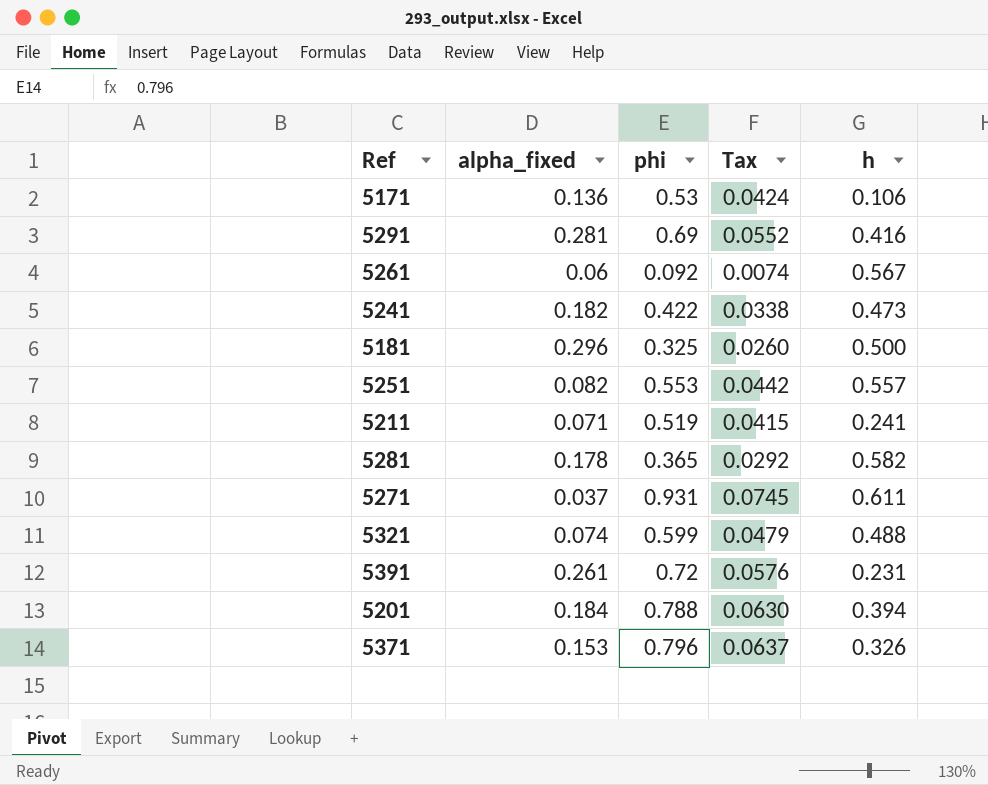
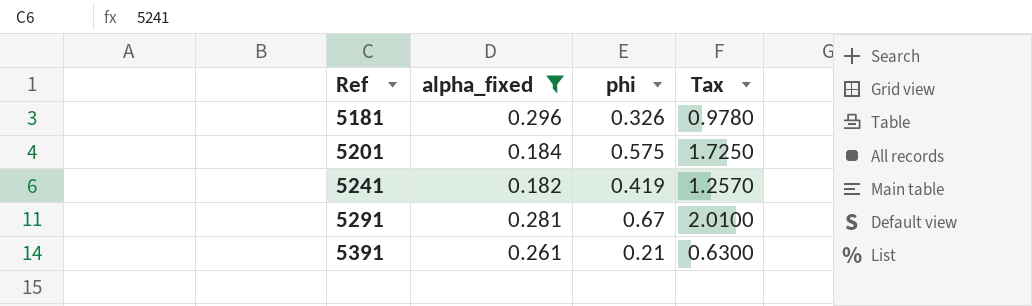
filter: none -> alpha_fixed >= 0.182
row order: none -> Ref ascending
column h | position: 5 -> none
column Tax | formula: [phi] * 0.08 -> [phi] * 3
5181 | phi: 0.325 -> 0.326
5201 | phi: 0.788 -> 0.575
5241 | phi: 0.422 -> 0.419
5291 | phi: 0.69 -> 0.67
5391 | phi: 0.72 -> 0.21

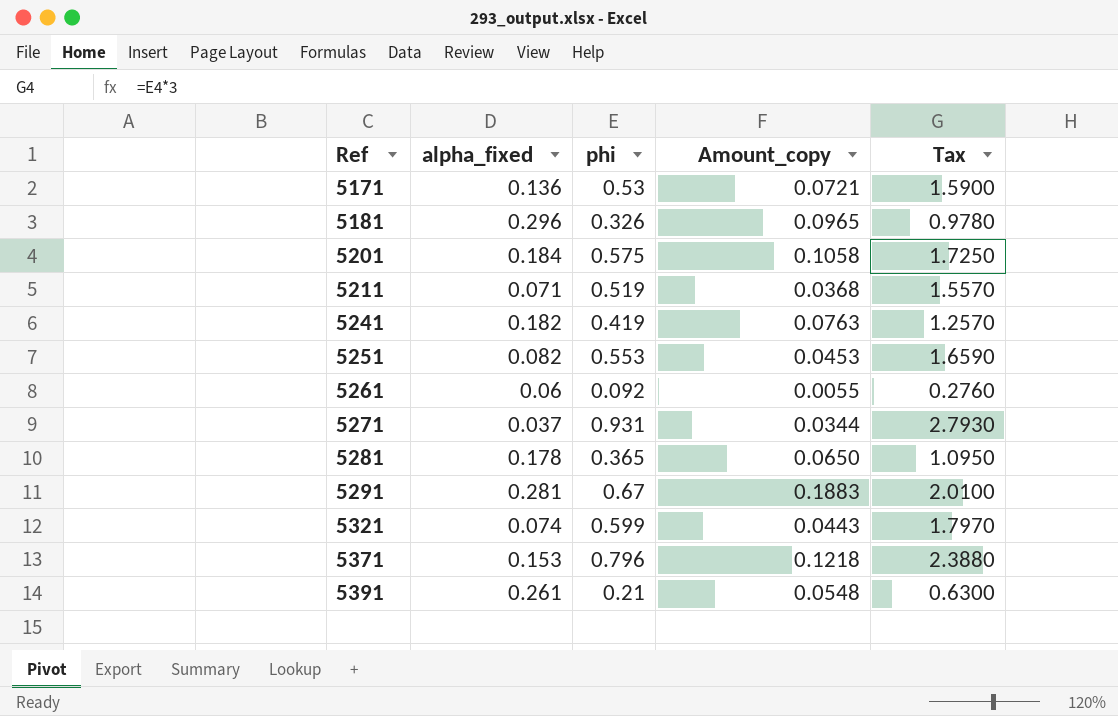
filter: alpha_fixed >= 0.182 -> none
column Amount_copy | formula: none -> [alpha_fixed] * [phi]

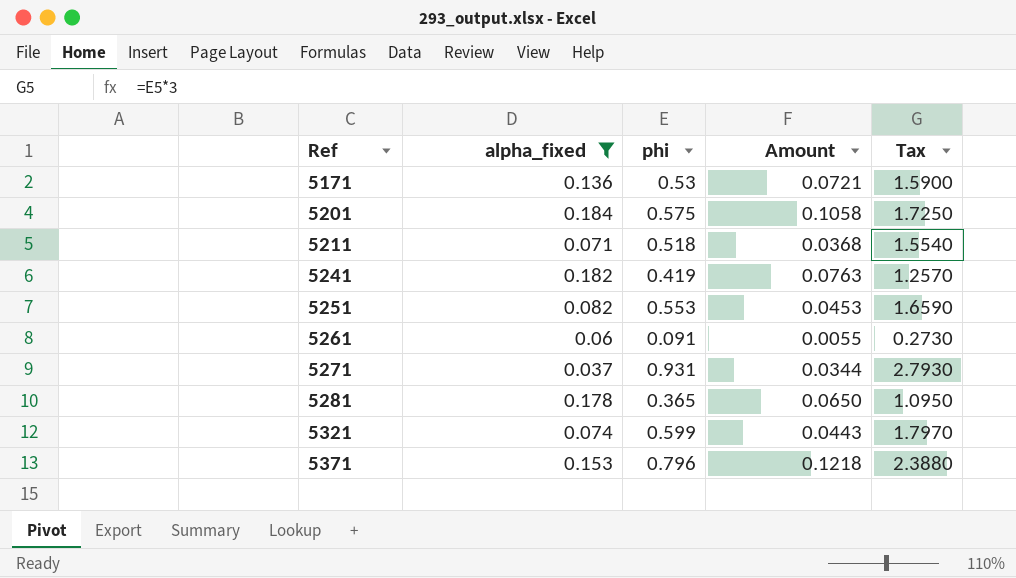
filter: none -> alpha_fixed <= 0.184
column name: Amount_copy -> Amount
5211 | phi: 0.519 -> 0.518
5211 | Tax: 1.5570 -> 1.5540
5261 | phi: 0.092 -> 0.091
5261 | Tax: 0.2760 -> 0.2730

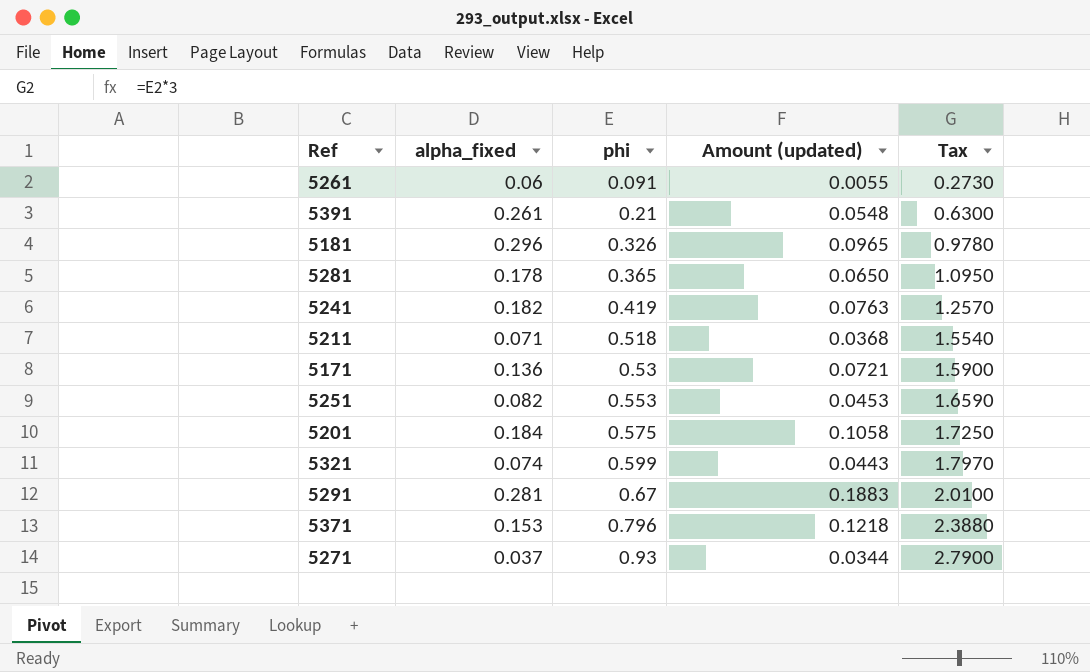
filter: alpha_fixed <= 0.184 -> none
row order: Ref ascending -> phi ascending
column name: Amount -> Amount (updated)
5271 | phi: 0.931 -> 0.93
5271 | Tax: 2.7930 -> 2.7900

